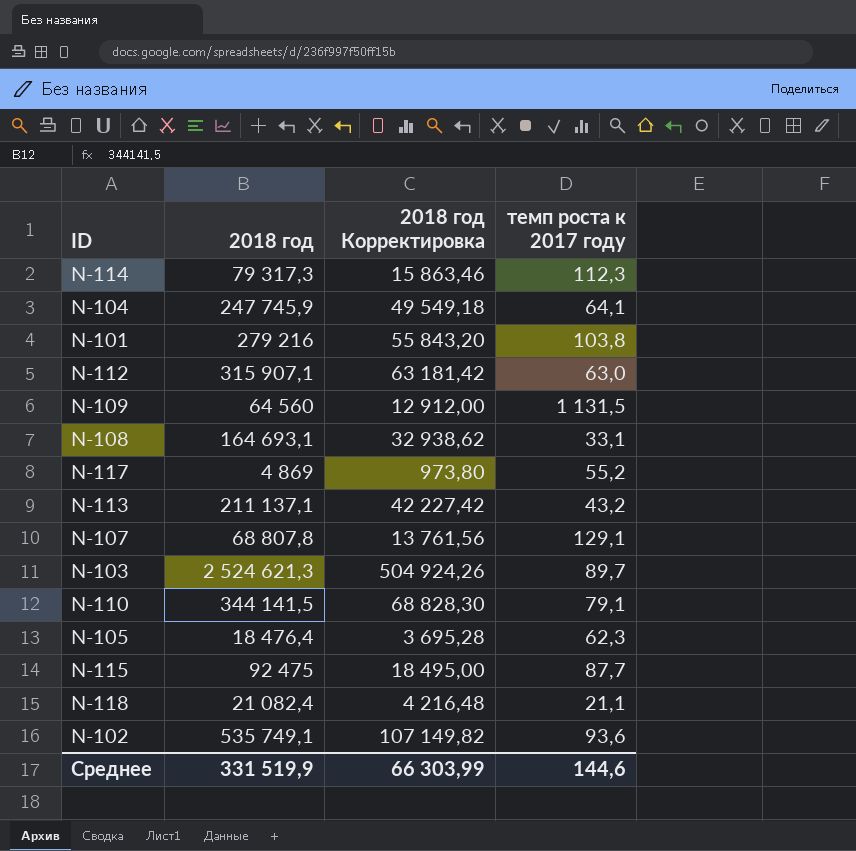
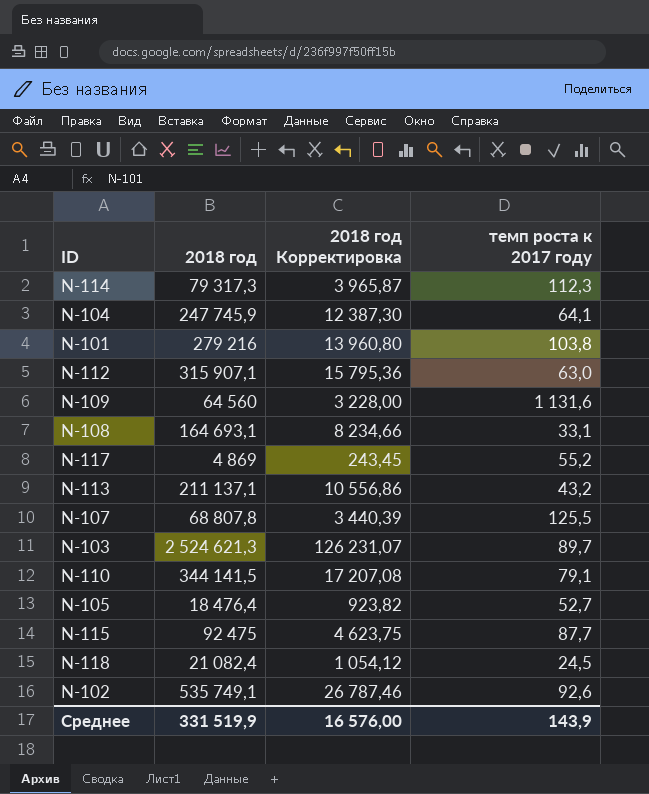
column 2018 год Корректировка | formula: [2018 год] * 0,2 -> [2018 год] * 0,05
N-109 | темп роста к 2017 году: 1 131,5 -> 1 131,6
N-107 | темп роста к 2017 году: 129,1 -> 125,5
N-105 | темп роста к 2017 году: 62,3 -> 52,7
N-118 | темп роста к 2017 году: 21,1 -> 24,5
N-102 | темп роста к 2017 году: 93,6 -> 92,6
Среднее | 2018 год Корректировка: 66 303,99 -> 16 576,00
Среднее | темп роста к 2017 году: 144,6 -> 143,9

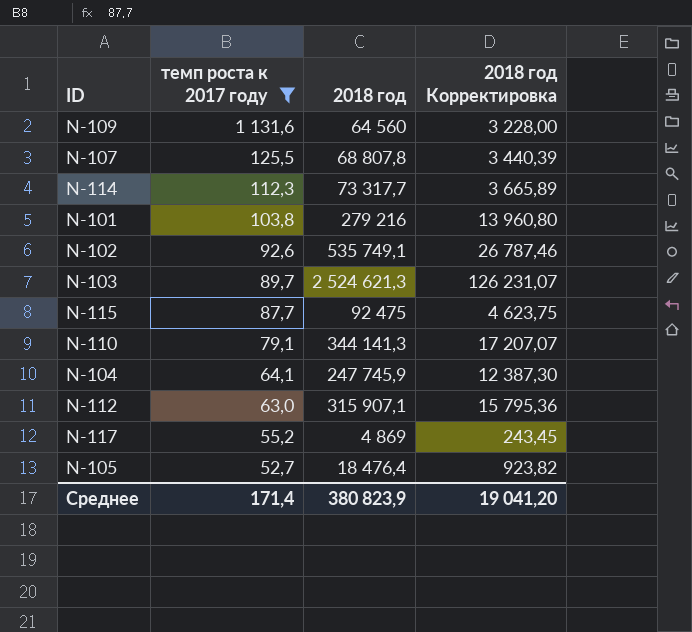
filter: none -> темп роста к 2017 году >= 52,7
row order: none -> темп роста к 2017 году descending
column темп роста к 2017 году | position: 4 -> 2
N-114 | 2018 год: 79 317,3 -> 73 317,7
N-114 | 2018 год Корректировка: 3 965,87 -> 3 665,89
N-110 | 2018 год: 344 141,5 -> 344 141,3
N-110 | 2018 год Корректировка: 17 207,08 -> 17 207,07
Среднее | темп роста к 2017 году: 143,9 -> 171,4
Среднее | 2018 год: 331 519,9 -> 380 823,9
Среднее | 2018 год Корректировка: 16 576,00 -> 19 041,20

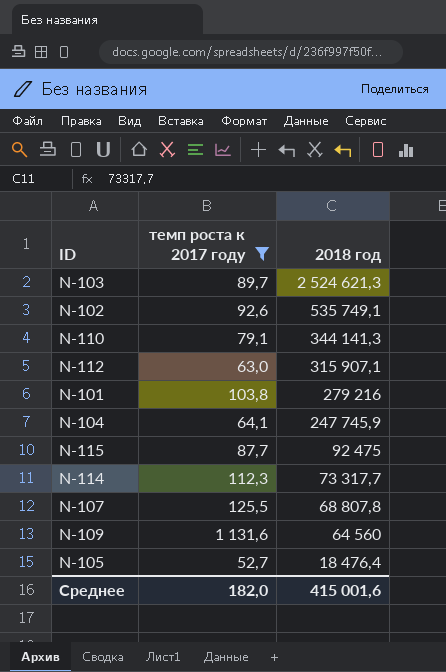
row order: темп роста к 2017 году descending -> 2018 год descending
column 2018 год Корректировка | formula: [2018 год] * 0,05 -> none
row N-117: 55,2 | 4 869 | 243,45 -> none
Среднее | темп роста к 2017 году: 171,4 -> 182,0
Среднее | 2018 год: 380 823,9 -> 415 001,6

